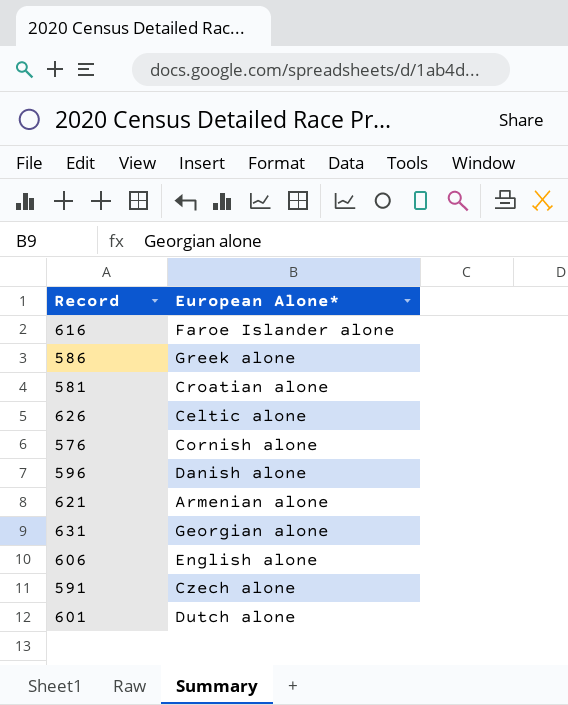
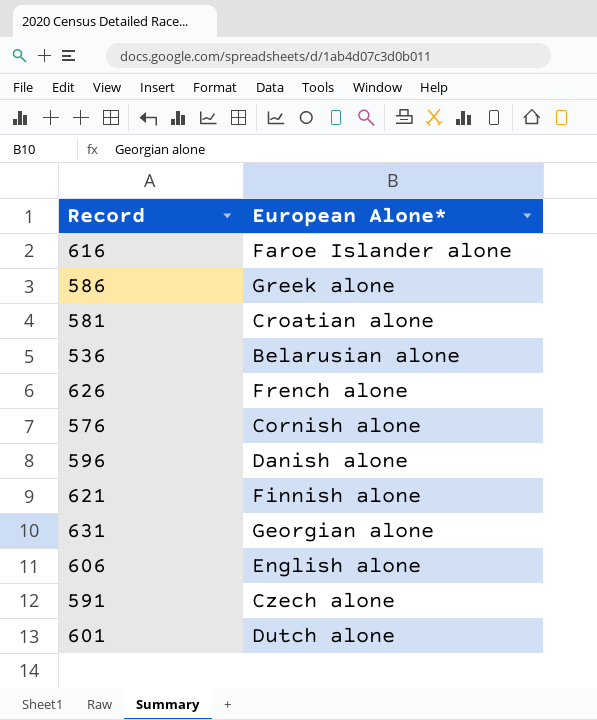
row 536: none -> Belarusian alone
626 | European Alone*: Celtic alone -> French alone
621 | European Alone*: Armenian alone -> Finnish alone

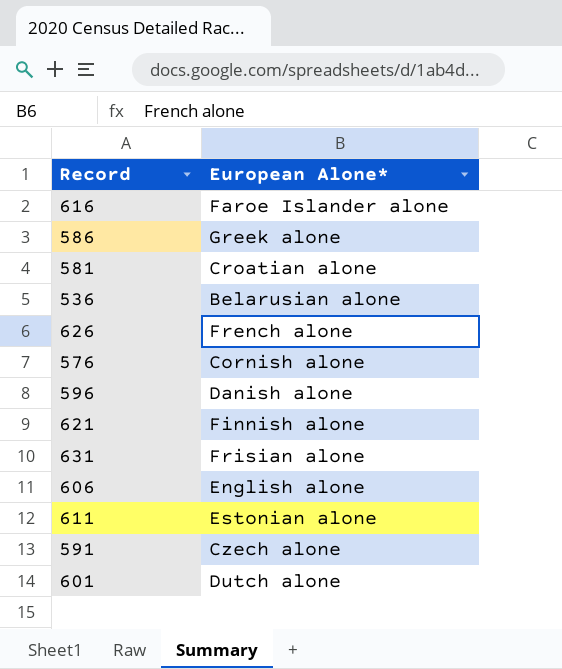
631 | European Alone*: Georgian alone -> Frisian alone
row 611: none -> Estonian alone

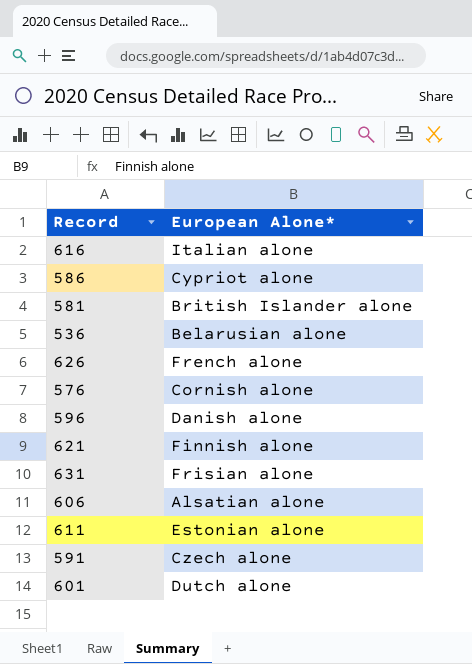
616 | European Alone*: Faroe Islander alone -> Italian alone
586 | European Alone*: Greek alone -> Cypriot alone
581 | European Alone*: Croatian alone -> British Islander alone
606 | European Alone*: English alone -> Alsatian alone

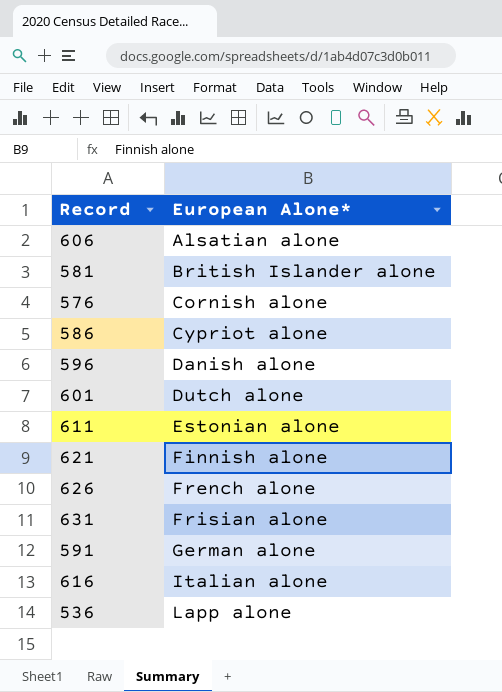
row order: none -> European Alone* ascending
591 | European Alone*: Czech alone -> German alone
536 | European Alone*: Belarusian alone -> Lapp alone

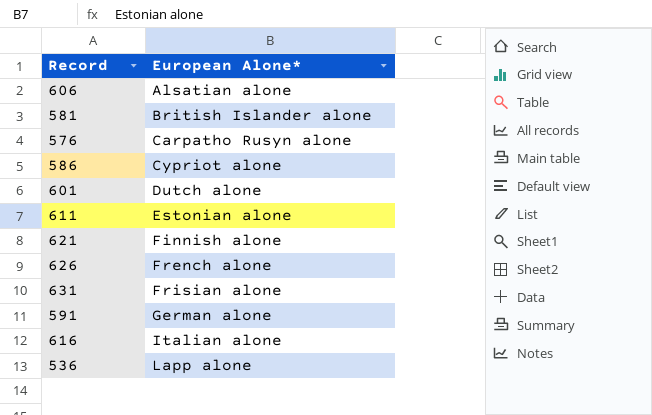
row 596: Danish alone -> none
576 | European Alone*: Cornish alone -> Carpatho Rusyn alone

